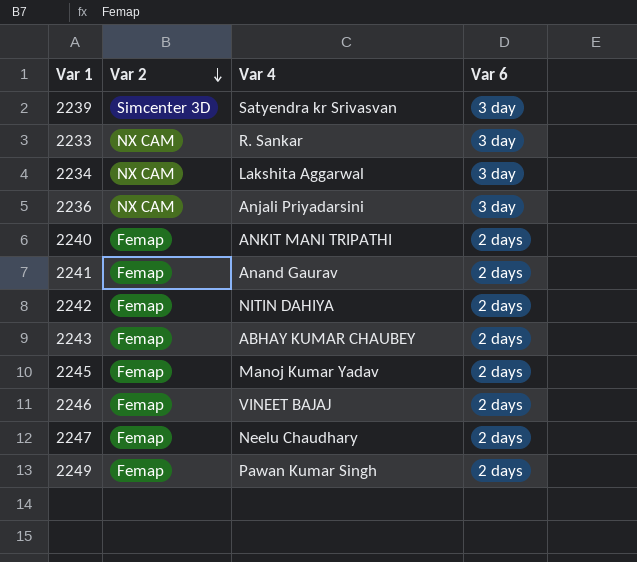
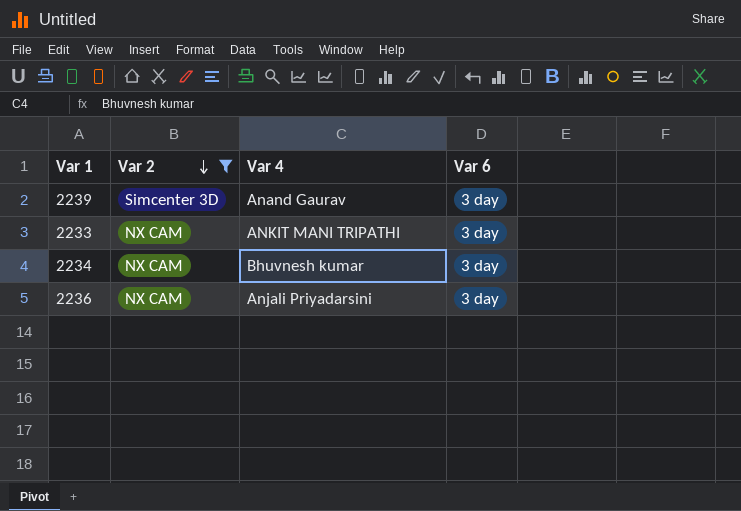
filter: none -> Var 2 != Femap
2239 | Var 4: Satyendra kr Srivasvan -> Anand Gaurav
2233 | Var 4: R. Sankar -> ANKIT MANI TRIPATHI
2234 | Var 4: Lakshita Aggarwal -> Bhuvnesh kumar

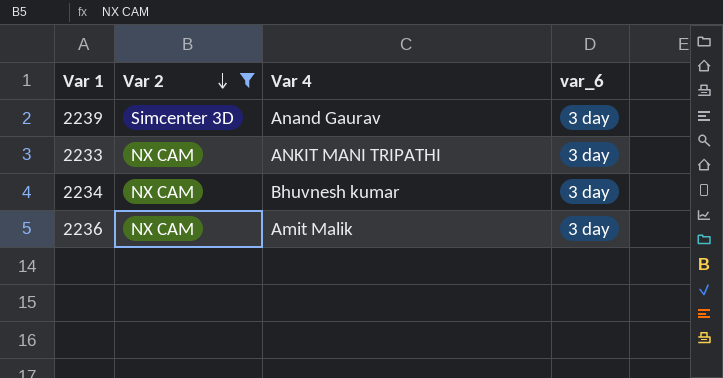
column name: Var 6 -> var_6
2236 | Var 4: Anjali Priyadarsini -> Amit Malik

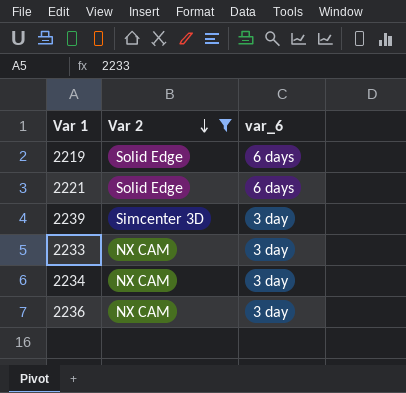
column Var 4 | position: 3 -> none
row 2219: none -> Solid Edge | 6 days
row 2221: none -> Solid Edge | 6 days

